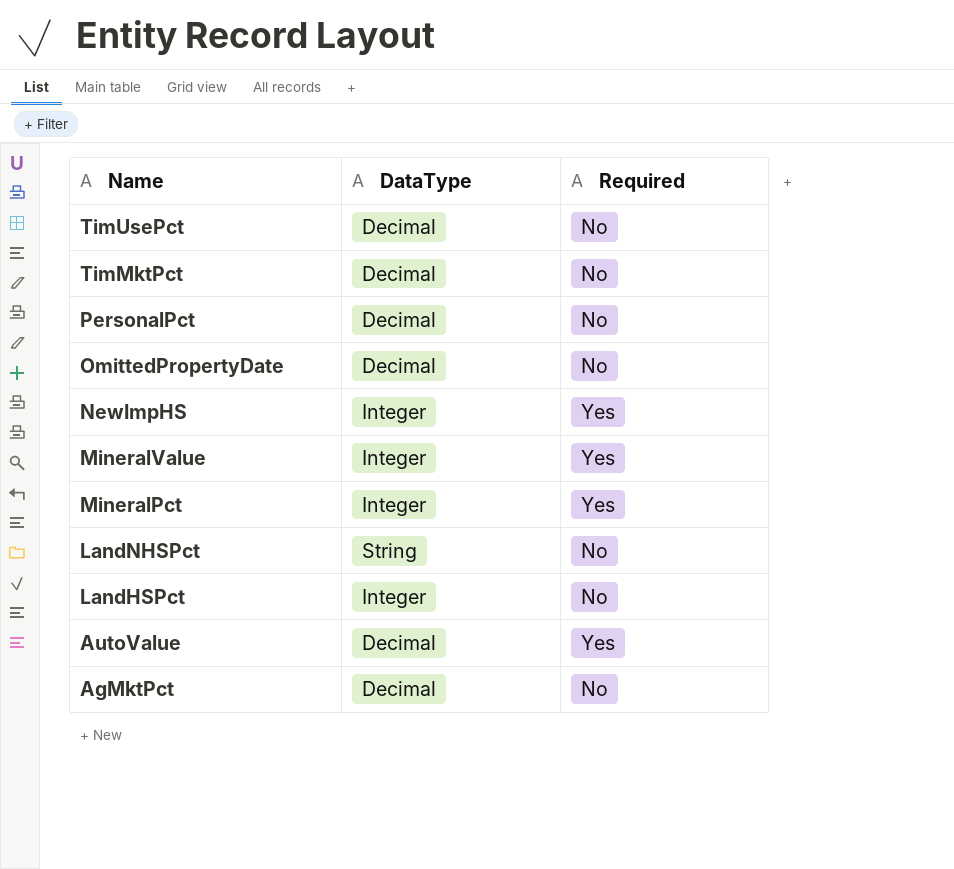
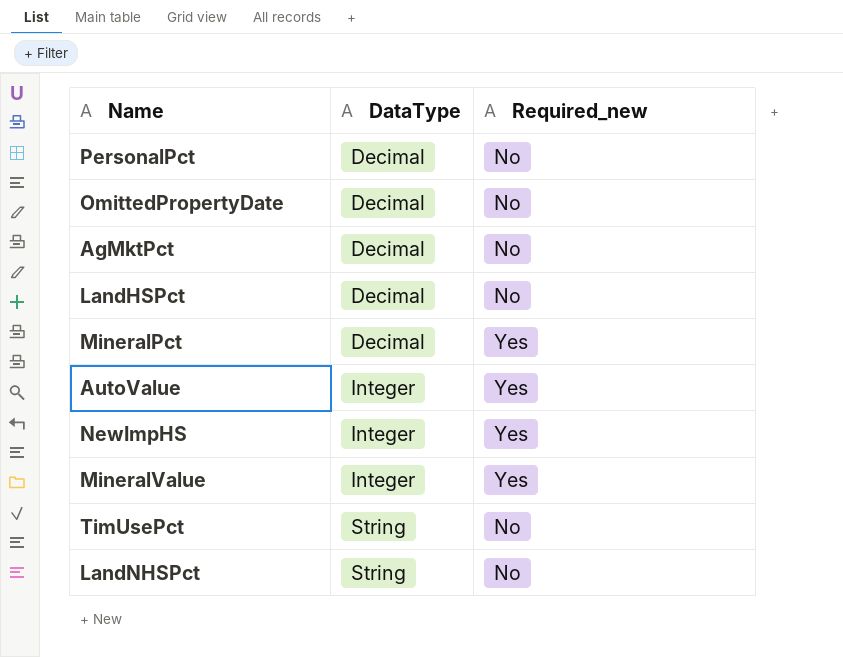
row order: Name descending -> DataType ascending
column name: Required -> Required_new
row TimMktPct: Decimal | No -> none
LandHSPct | DataType: Integer -> Decimal
MineralPct | DataType: Integer -> Decimal
AutoValue | DataType: Decimal -> Integer
TimUsePct | DataType: Decimal -> String

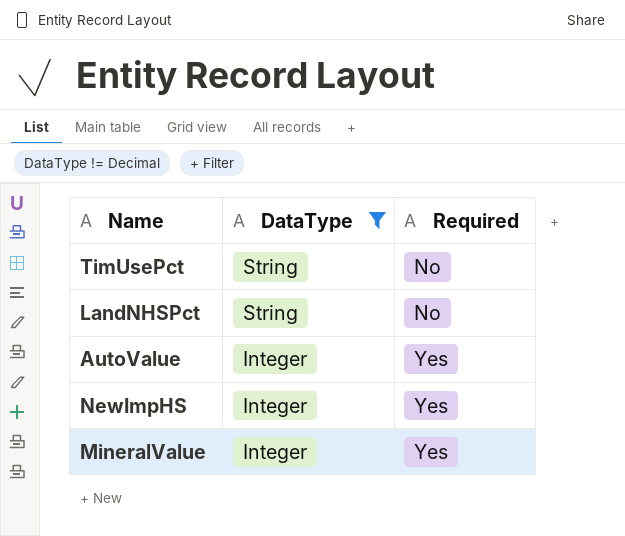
filter: none -> DataType != Decimal
row order: DataType ascending -> DataType descending
column name: Required_new -> Required

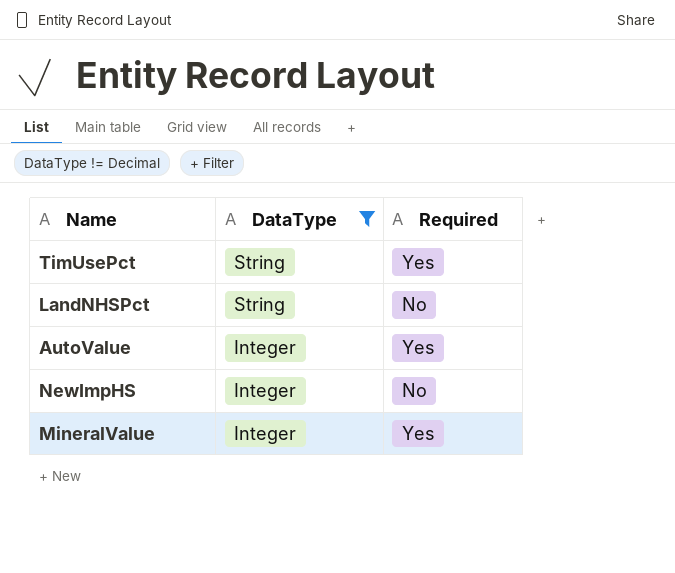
TimUsePct | Required: No -> Yes
NewImpHS | Required: Yes -> No

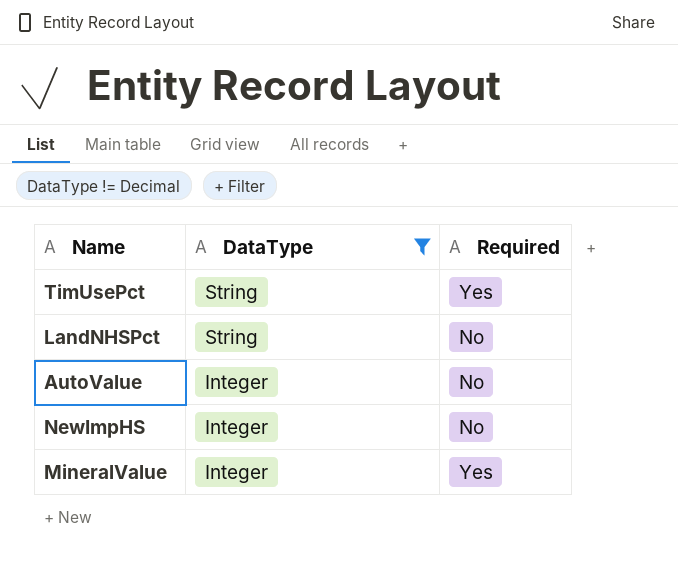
AutoValue | Required: Yes -> No

